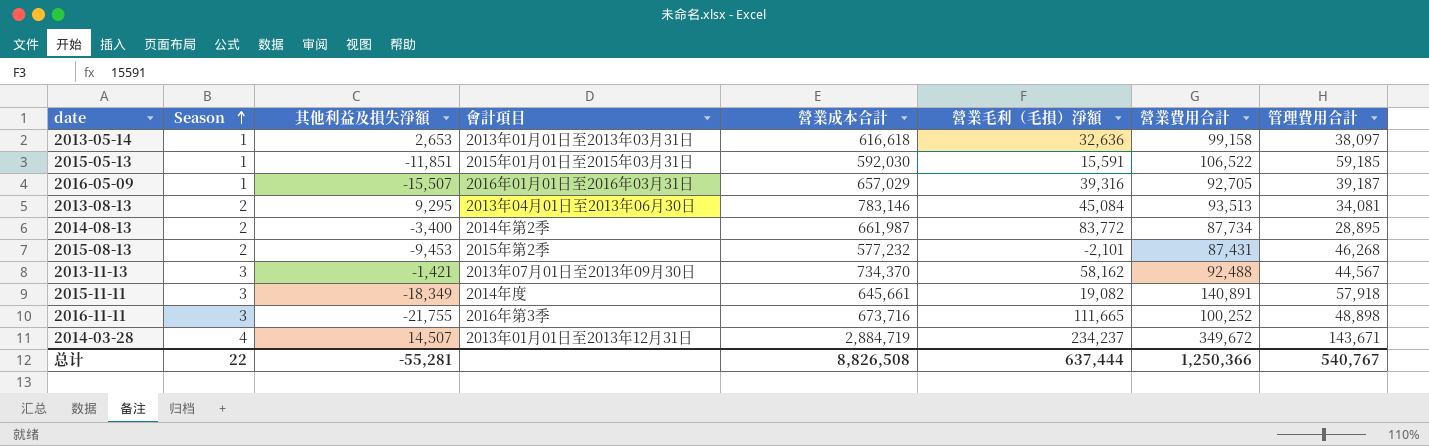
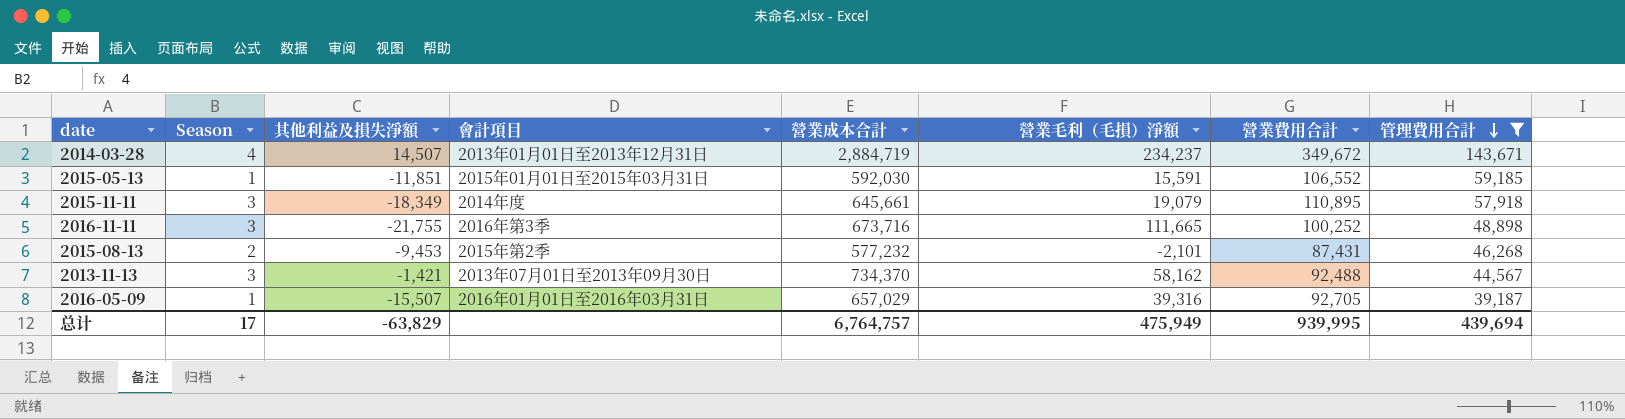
filter: none -> 管理費用合計 >= 39,187
row order: Season ascending -> 管理費用合計 descending
2015-05-13 | 營業費用合計: 106,522 -> 106,552
2015-11-11 | 營業毛利（毛損）淨額: 19,082 -> 19,079
2015-11-11 | 營業費用合計: 140,891 -> 110,895
总计 | Season: 22 -> 17
总计 | 其他利益及損失淨額: -55,281 -> -63,829
总计 | 營業成本合計: 8,826,508 -> 6,764,757
总计 | 營業毛利（毛損）淨額: 637,444 -> 475,949
总计 | 營業費用合計: 1,250,366 -> 939,995
总计 | 管理費用合計: 540,767 -> 439,694

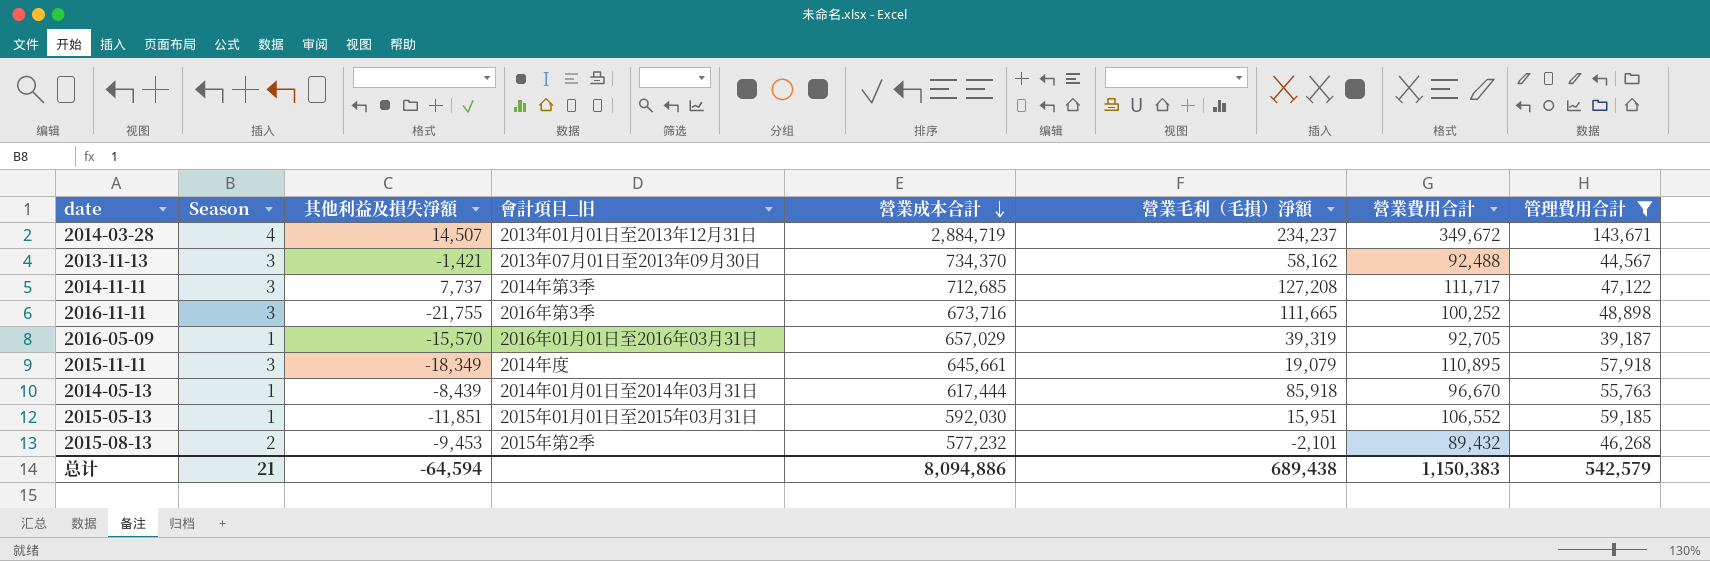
row order: 管理費用合計 descending -> 營業成本合計 descending
column name: 會計項目 -> 會計項目_旧
row 2014-11-11: none -> 3 | 7,737 | 2014年第3季 | 712,685 | 127,208 | 111,717 | 47,122
2016-05-09 | 其他利益及損失淨額: -15,507 -> -15,570
2016-05-09 | 營業毛利（毛損）淨額: 39,316 -> 39,319
row 2014-05-13: none -> 1 | -8,439 | 2014年01月01日至2014年03月31日 | 617,444 | 85,918 | 96,670 | 55,763
2015-05-13 | 營業毛利（毛損）淨額: 15,591 -> 15,951
2015-08-13 | 營業費用合計: 87,431 -> 89,432
总计 | Season: 17 -> 21
总计 | 其他利益及損失淨額: -63,829 -> -64,594
总计 | 營業成本合計: 6,764,757 -> 8,094,886
总计 | 營業毛利（毛損）淨額: 475,949 -> 689,438
总计 | 營業費用合計: 939,995 -> 1,150,383
总计 | 管理費用合計: 439,694 -> 542,579

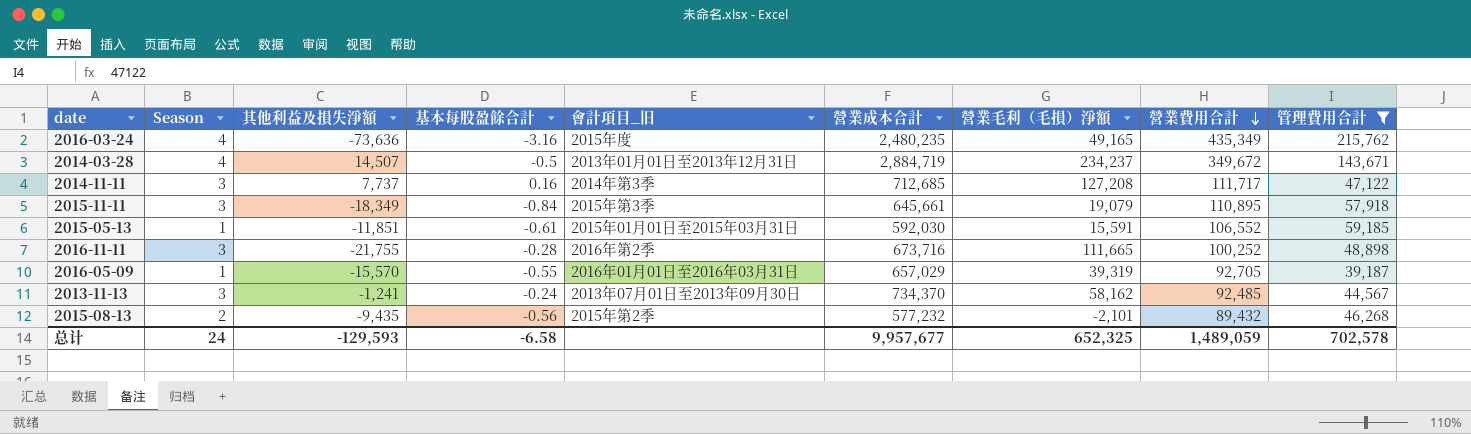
row order: 營業成本合計 descending -> 營業費用合計 descending
column 基本每股盈餘合計 | position: none -> 4
row 2014-05-13: 1 | -8,439 | 2014年01月01日至2014年03月31日 | 617,444 | 85,918 | 96,670 | 55,763 -> none
row 2016-03-24: none -> 4 | -73,636 | -3.16 | 2015年度 | 2,480,235 | 49,165 | 435,349 | 215,762
2015-11-11 | 會計項目_旧: 2014年度 -> 2015年第3季
2015-05-13 | 營業毛利（毛損）淨額: 15,951 -> 15,591
2016-11-11 | 會計項目_旧: 2016年第3季 -> 2016年第2季
2013-11-13 | 其他利益及損失淨額: -1,421 -> -1,241
2013-11-13 | 營業費用合計: 92,488 -> 92,485
2015-08-13 | 其他利益及損失淨額: -9,453 -> -9,435
总计 | Season: 21 -> 24
总计 | 其他利益及損失淨額: -64,594 -> -129,593
总计 | 營業成本合計: 8,094,886 -> 9,957,677
总计 | 營業毛利（毛損）淨額: 689,438 -> 652,325
总计 | 營業費用合計: 1,150,383 -> 1,489,059
总计 | 管理費用合計: 542,579 -> 702,578

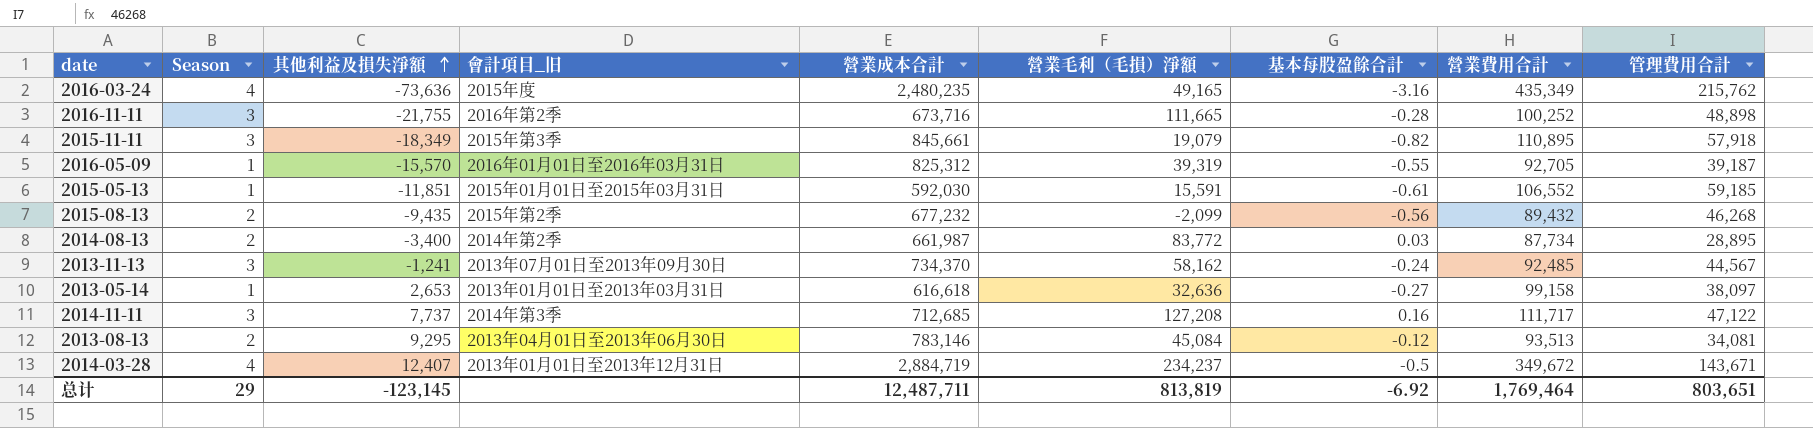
filter: 管理費用合計 >= 39,187 -> none
row order: 營業費用合計 descending -> 其他利益及損失淨額 ascending
column 基本每股盈餘合計 | position: 4 -> 7
2015-11-11 | 營業成本合計: 645,661 -> 845,661
2015-11-11 | 基本每股盈餘合計: -0.84 -> -0.82
2016-05-09 | 營業成本合計: 657,029 -> 825,312
2015-08-13 | 營業成本合計: 577,232 -> 677,232
2015-08-13 | 營業毛利（毛損）淨額: -2,101 -> -2,099
2014-03-28 | 其他利益及損失淨額: 14,507 -> 12,407
总计 | Season: 24 -> 29
总计 | 其他利益及損失淨額: -129,593 -> -123,145
总计 | 營業成本合計: 9,957,677 -> 12,487,711
总计 | 營業毛利（毛損）淨額: 652,325 -> 813,819
总计 | 基本每股盈餘合計: -6.58 -> -6.92
总计 | 營業費用合計: 1,489,059 -> 1,769,464
总计 | 管理費用合計: 702,578 -> 803,651

